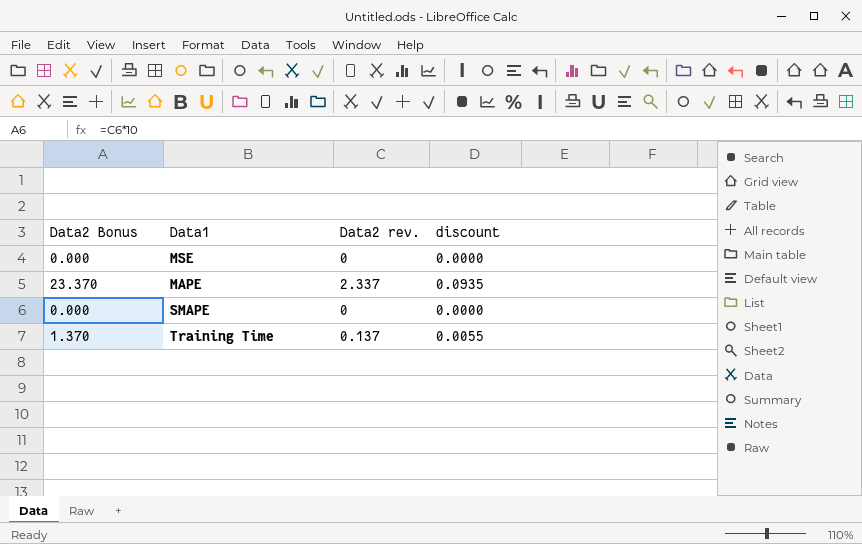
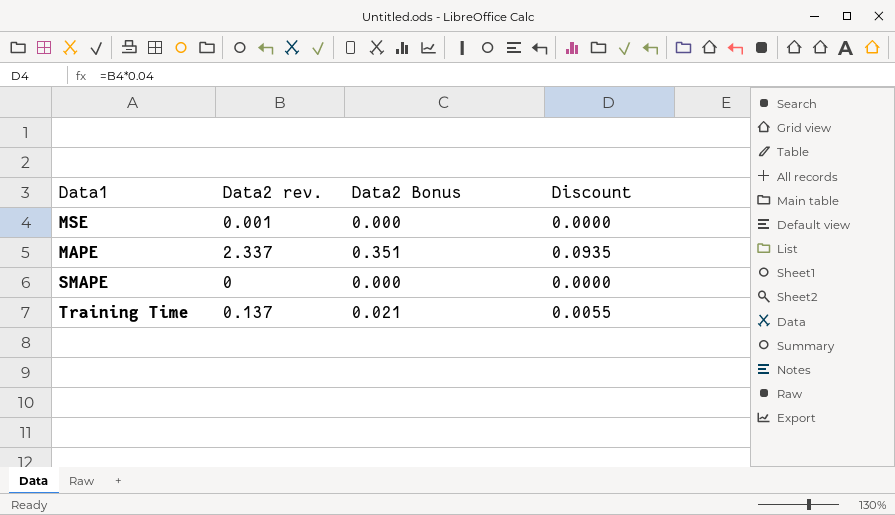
column Data2 Bonus | formula: [Data2 rev.] * 10 -> [Data2 rev.] * 0.15
column Data2 Bonus | position: 1 -> 3
column name: discount -> Discount
MSE | Data2 rev.: 0 -> 0.001

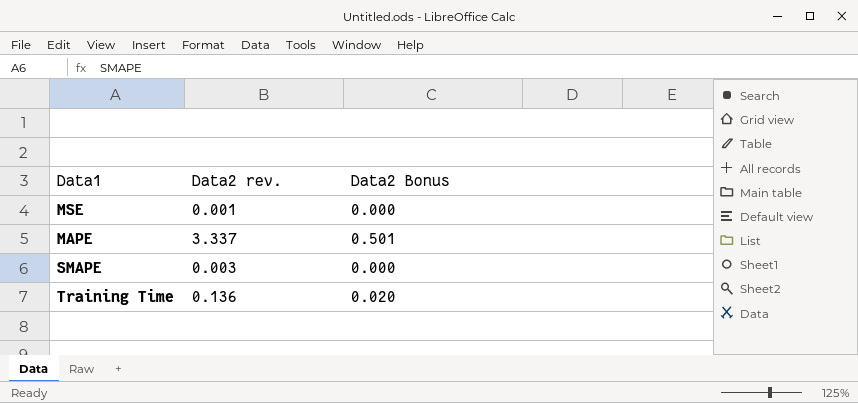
column Discount | formula: [Data2 rev.] * 0.04 -> none
MAPE | Data2 rev.: 2.337 -> 3.337
MAPE | Data2 Bonus: 0.351 -> 0.501
SMAPE | Data2 rev.: 0 -> 0.003
Training Time | Data2 rev.: 0.137 -> 0.136
Training Time | Data2 Bonus: 0.021 -> 0.020

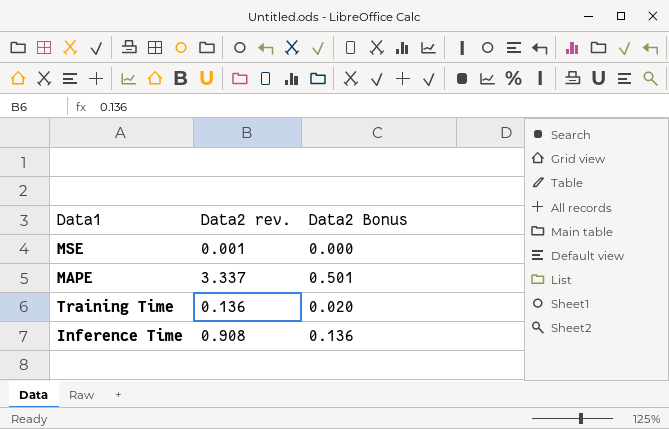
row SMAPE: 0.003 | 0.000 -> none
row Inference Time: none -> 0.908 | 0.136

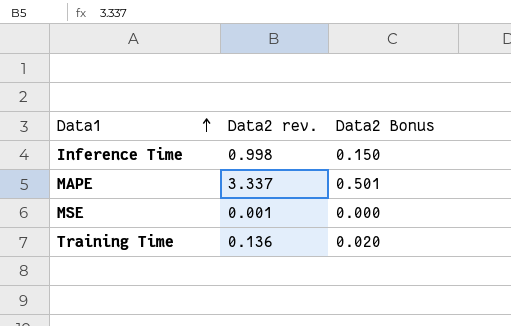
row order: none -> Data1 ascending
Inference Time | Data2 rev.: 0.908 -> 0.998
Inference Time | Data2 Bonus: 0.136 -> 0.150

